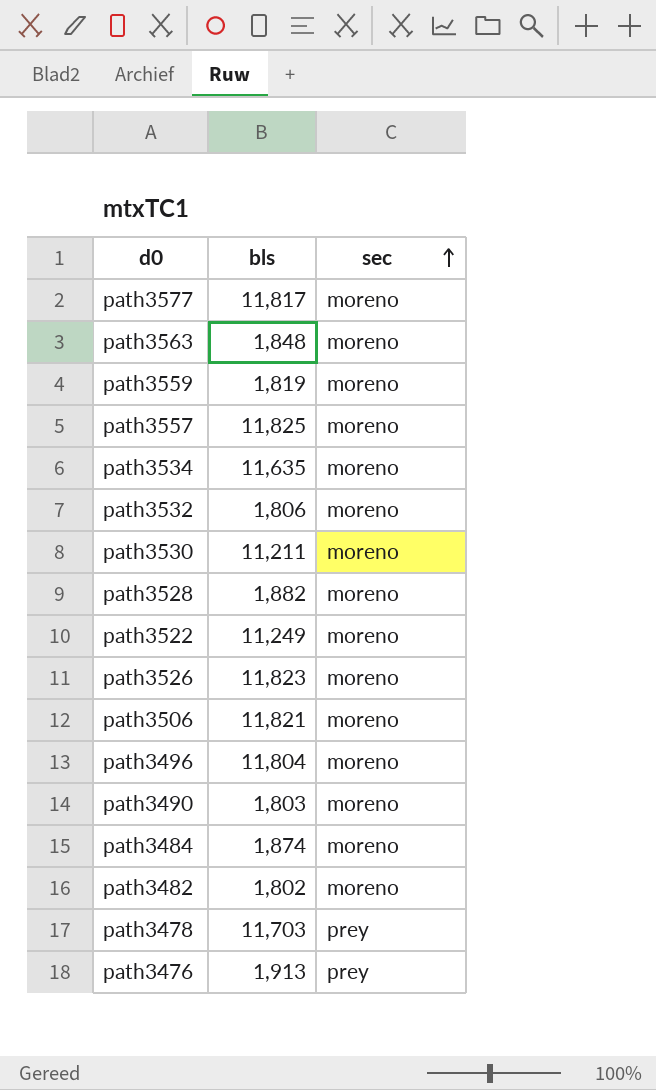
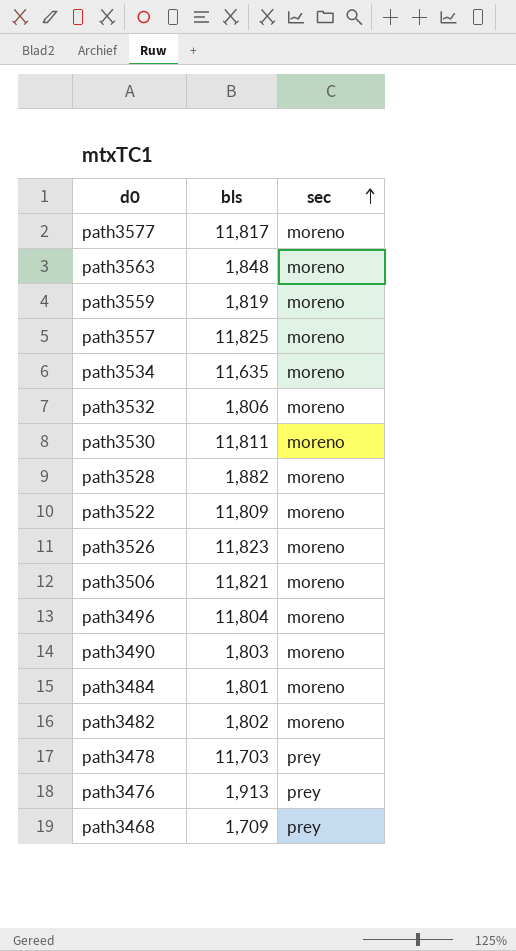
path3530 | bls: 11,211 -> 11,811
path3522 | bls: 11,249 -> 11,809
path3484 | bls: 1,874 -> 1,801
row path3468: none -> 1,709 | prey

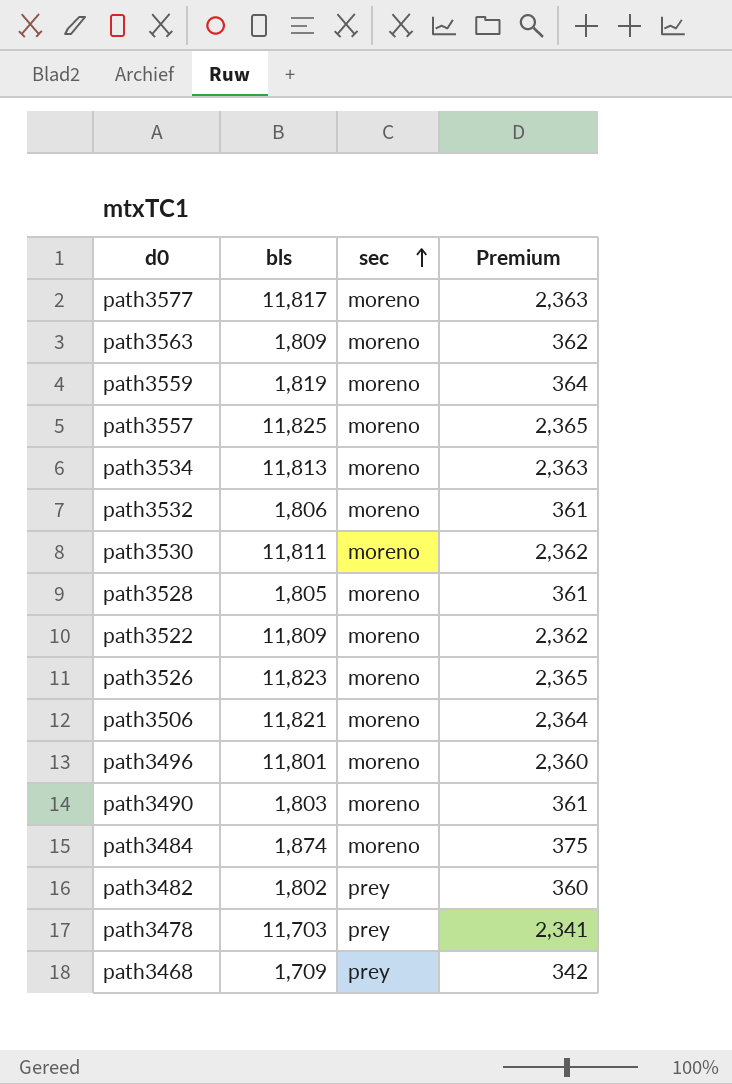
column Premium | formula: none -> [bls] * 0.2
row path3476: 1,913 | prey -> none
path3563 | bls: 1,848 -> 1,809
path3534 | bls: 11,635 -> 11,813
path3528 | bls: 1,882 -> 1,805
path3496 | bls: 11,804 -> 11,801
path3484 | bls: 1,801 -> 1,874
path3482 | sec: moreno -> prey

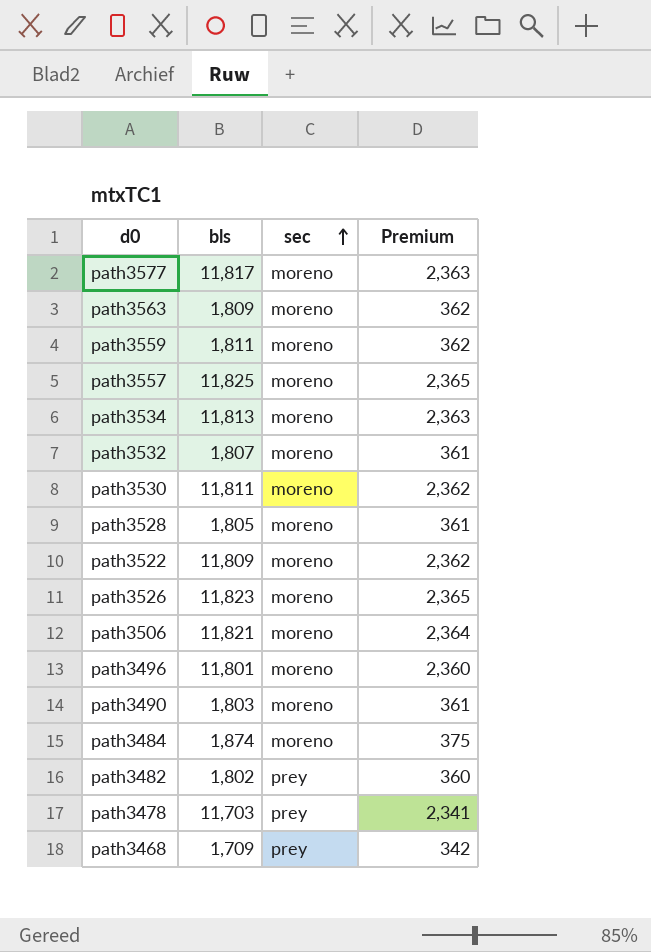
path3559 | bls: 1,819 -> 1,811
path3559 | Premium: 364 -> 362
path3532 | bls: 1,806 -> 1,807

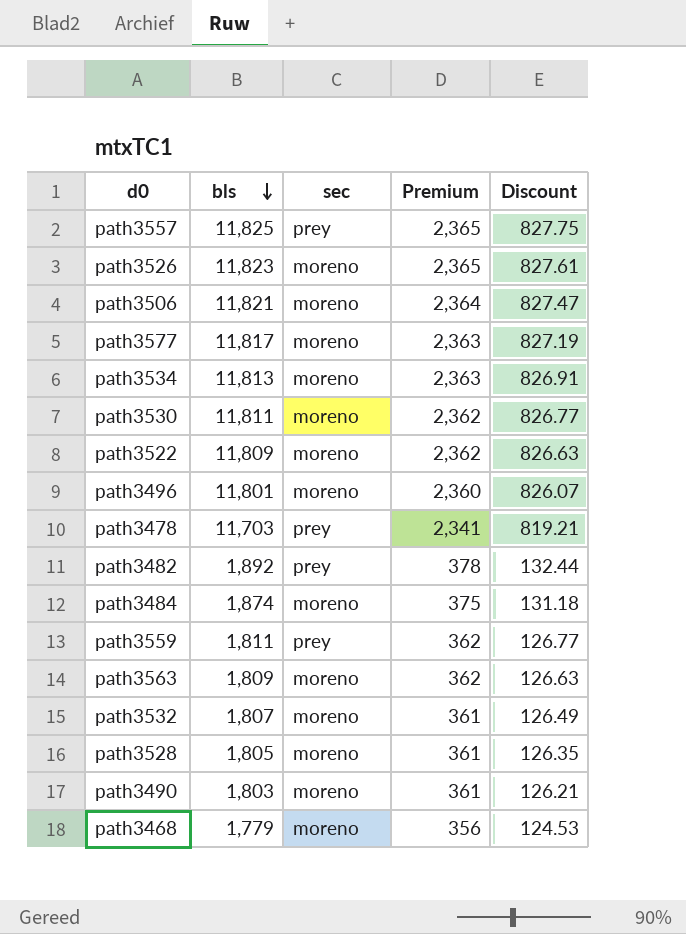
row order: sec ascending -> bls descending
column Discount | formula: none -> [bls] * 0.07
path3557 | sec: moreno -> prey
path3482 | bls: 1,802 -> 1,892
path3482 | Premium: 360 -> 378
path3559 | sec: moreno -> prey
path3468 | bls: 1,709 -> 1,779
path3468 | sec: prey -> moreno
path3468 | Premium: 342 -> 356

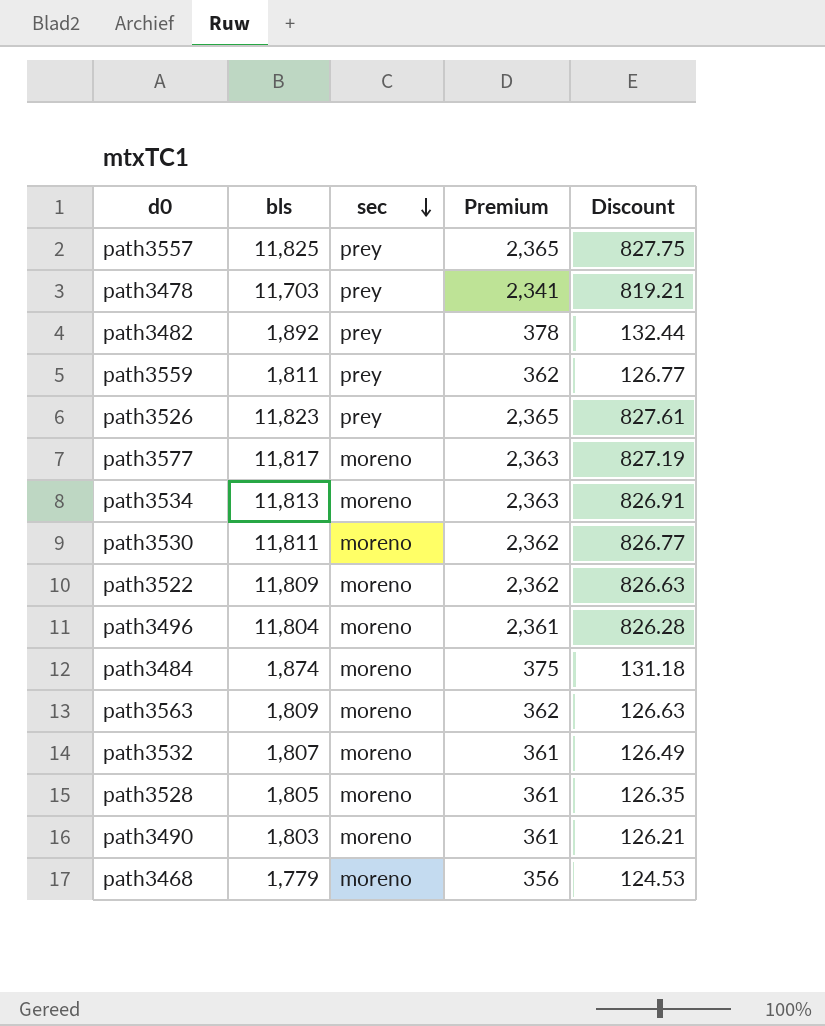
row order: bls descending -> sec descending
row path3506: 11,821 | moreno | 2,364 | 827.47 -> none
path3526 | sec: moreno -> prey
path3496 | bls: 11,801 -> 11,804
path3496 | Premium: 2,360 -> 2,361
path3496 | Discount: 826.07 -> 826.28

